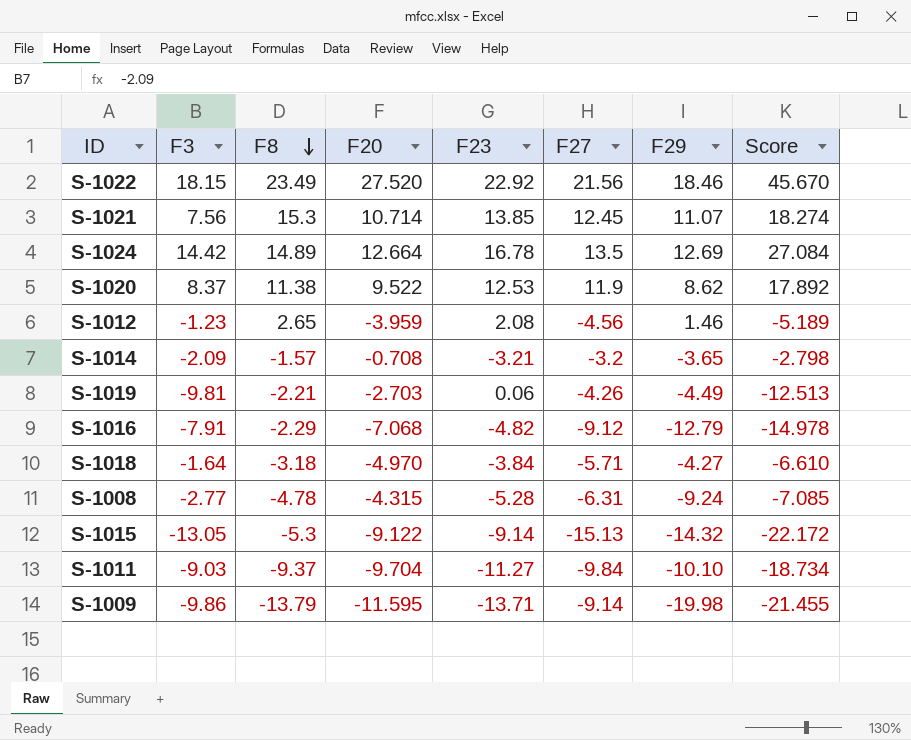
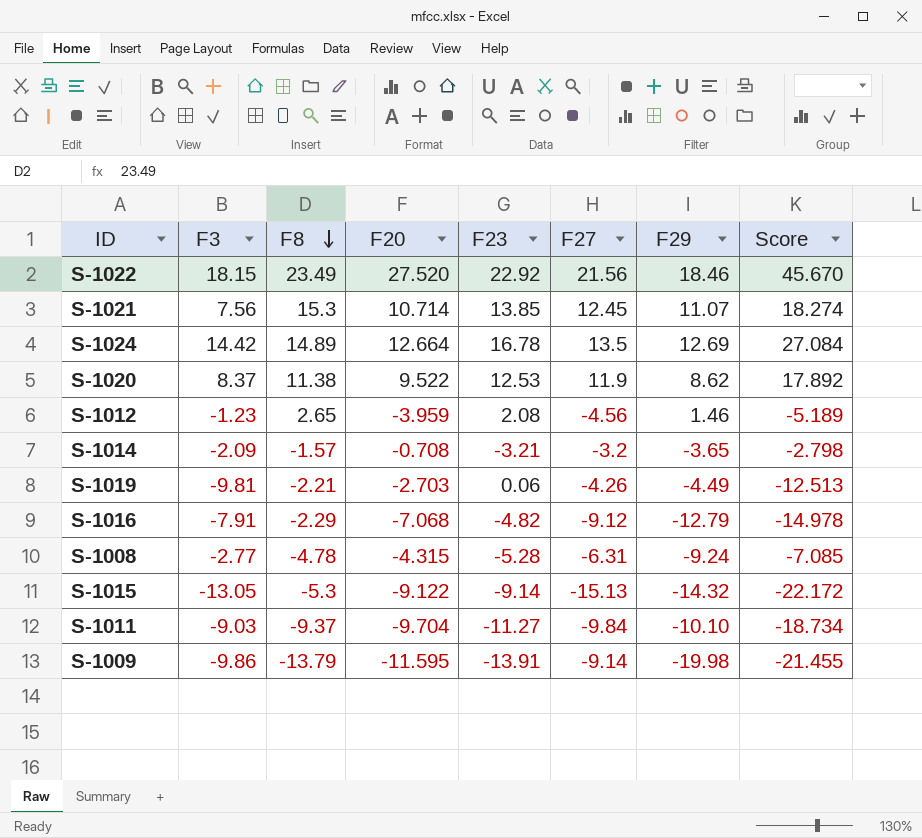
row S-1018: -1.64 | -3.18 | -4.970 | -3.84 | -5.71 | -4.27 | -6.610 -> none
S-1009 | F23: -13.71 -> -13.91

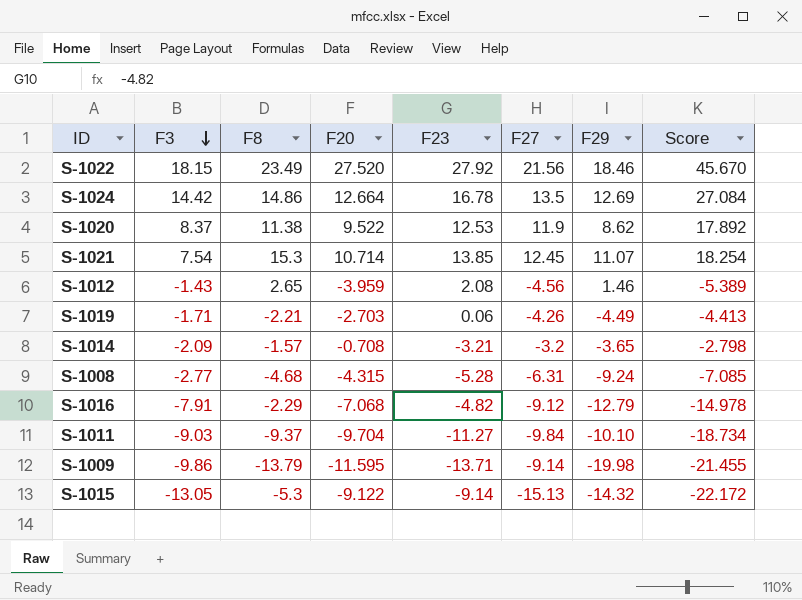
row order: F8 descending -> F3 descending
S-1022 | F23: 22.92 -> 27.92
S-1024 | F8: 14.89 -> 14.86
S-1021 | F3: 7.56 -> 7.54
S-1021 | Score: 18.274 -> 18.254
S-1012 | F3: -1.23 -> -1.43
S-1012 | Score: -5.189 -> -5.389
S-1019 | F3: -9.81 -> -1.71
S-1019 | Score: -12.513 -> -4.413
S-1008 | F8: -4.78 -> -4.68
S-1009 | F23: -13.91 -> -13.71

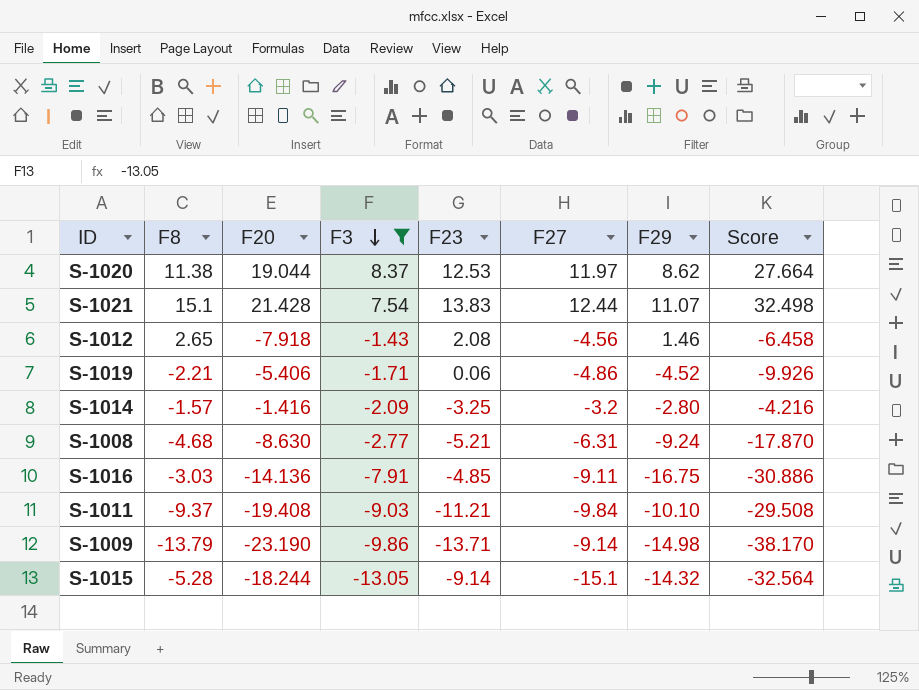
filter: none -> F3 <= 8.37
column F3 | position: 2 -> 4
column Score | formula: [F3] + [F20] -> [F20] + [F29]
S-1020 | F20: 9.522 -> 19.044
S-1020 | F27: 11.9 -> 11.97
S-1021 | F8: 15.3 -> 15.1
S-1021 | F20: 10.714 -> 21.428
S-1021 | F23: 13.85 -> 13.83
S-1021 | F27: 12.45 -> 12.44
S-1012 | F20: -3.959 -> -7.918
S-1019 | F20: -2.703 -> -5.406
S-1019 | F27: -4.26 -> -4.86
S-1019 | F29: -4.49 -> -4.52
S-1014 | F20: -0.708 -> -1.416
S-1014 | F23: -3.21 -> -3.25
S-1014 | F29: -3.65 -> -2.80
S-1008 | F20: -4.315 -> -8.630
S-1008 | F23: -5.28 -> -5.21
S-1016 | F8: -2.29 -> -3.03
S-1016 | F20: -7.068 -> -14.136
S-1016 | F23: -4.82 -> -4.85
S-1016 | F27: -9.12 -> -9.11
S-1016 | F29: -12.79 -> -16.75
S-1011 | F20: -9.704 -> -19.408
S-1011 | F23: -11.27 -> -11.21
S-1009 | F20: -11.595 -> -23.190
S-1009 | F29: -19.98 -> -14.98
S-1015 | F8: -5.3 -> -5.28
S-1015 | F20: -9.122 -> -18.244
S-1015 | F27: -15.13 -> -15.1

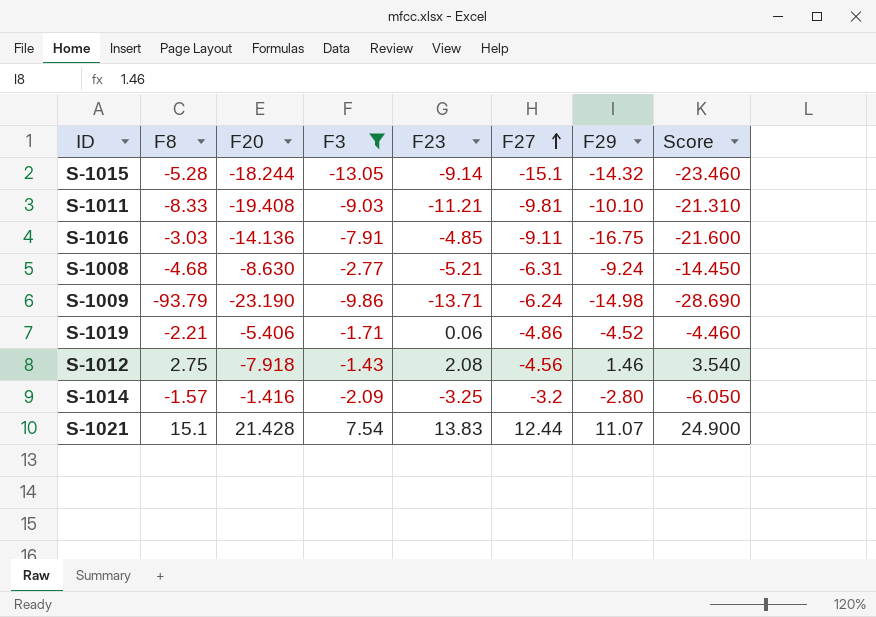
row order: F3 descending -> F27 ascending
column Score | formula: [F20] + [F29] -> [F23] + [F29]
row S-1020: 11.38 | 19.044 | 8.37 | 12.53 | 11.97 | 8.62 | 27.664 -> none
S-1011 | F8: -9.37 -> -8.33
S-1011 | F27: -9.84 -> -9.81
S-1009 | F8: -13.79 -> -93.79
S-1009 | F27: -9.14 -> -6.24
S-1012 | F8: 2.65 -> 2.75

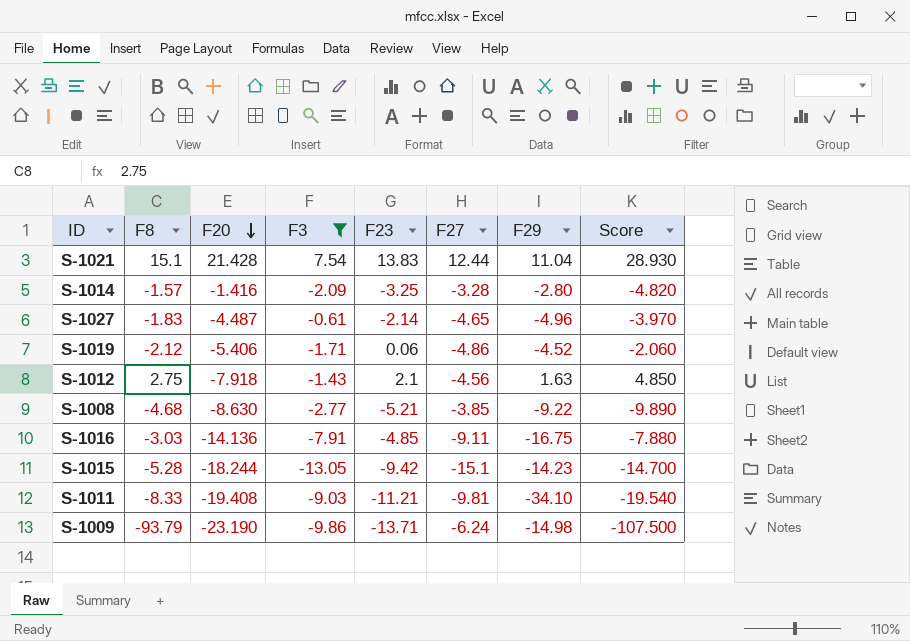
row order: F27 ascending -> F20 descending
column Score | formula: [F23] + [F29] -> [F8] + [F23]
S-1021 | F29: 11.07 -> 11.04
S-1014 | F27: -3.2 -> -3.28
row S-1027: none -> -1.83 | -4.487 | -0.61 | -2.14 | -4.65 | -4.96 | -3.970
S-1019 | F8: -2.21 -> -2.12
S-1012 | F23: 2.08 -> 2.1
S-1012 | F29: 1.46 -> 1.63
S-1008 | F27: -6.31 -> -3.85
S-1008 | F29: -9.24 -> -9.22
S-1015 | F23: -9.14 -> -9.42
S-1015 | F29: -14.32 -> -14.23
S-1011 | F29: -10.10 -> -34.10

